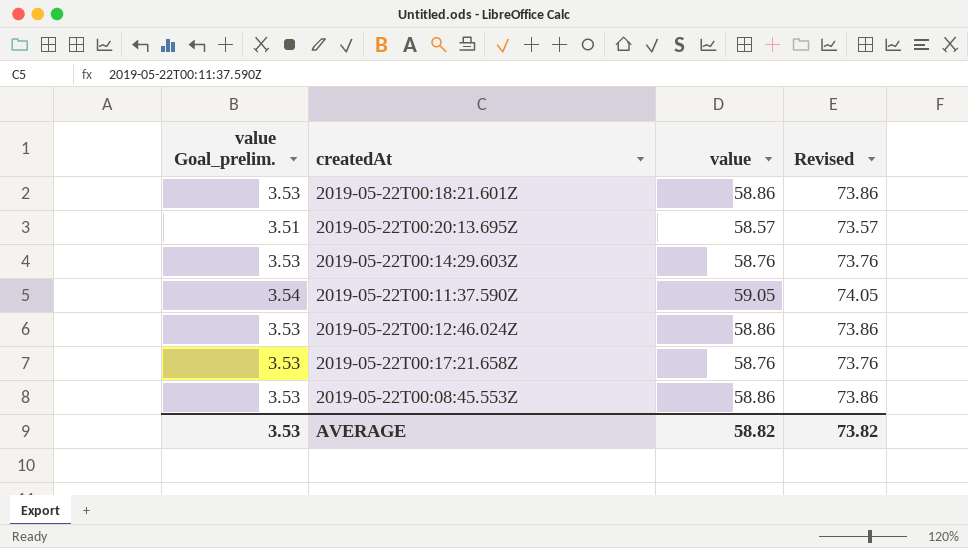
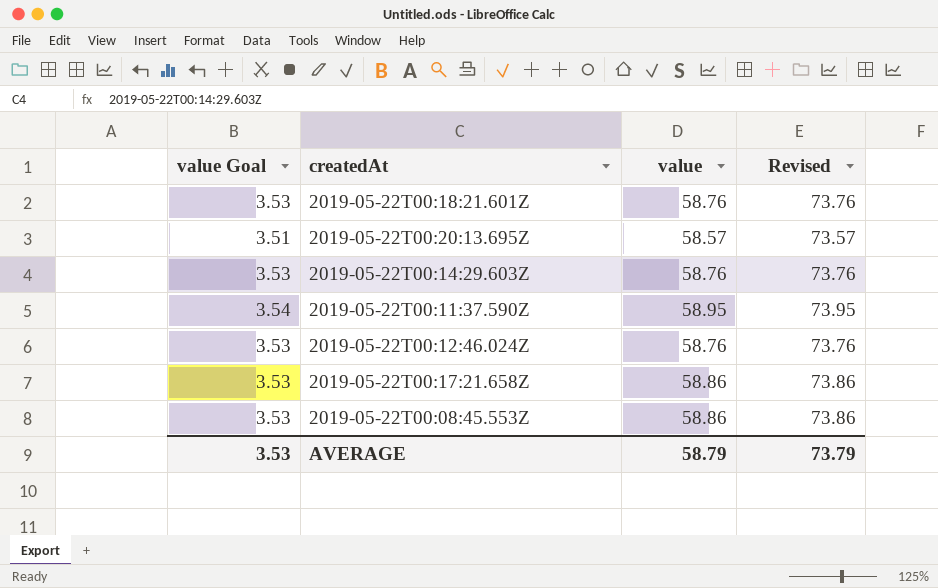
column name: value Goal_prelim. -> value Goal
2019-05-22T00:18:21.601Z | value: 58.86 -> 58.76
2019-05-22T00:18:21.601Z | Revised: 73.86 -> 73.76
2019-05-22T00:11:37.590Z | value: 59.05 -> 58.95
2019-05-22T00:11:37.590Z | Revised: 74.05 -> 73.95
2019-05-22T00:12:46.024Z | value: 58.86 -> 58.76
2019-05-22T00:12:46.024Z | Revised: 73.86 -> 73.76
2019-05-22T00:17:21.658Z | value: 58.76 -> 58.86
2019-05-22T00:17:21.658Z | Revised: 73.76 -> 73.86
AVERAGE | value: 58.82 -> 58.79
AVERAGE | Revised: 73.82 -> 73.79

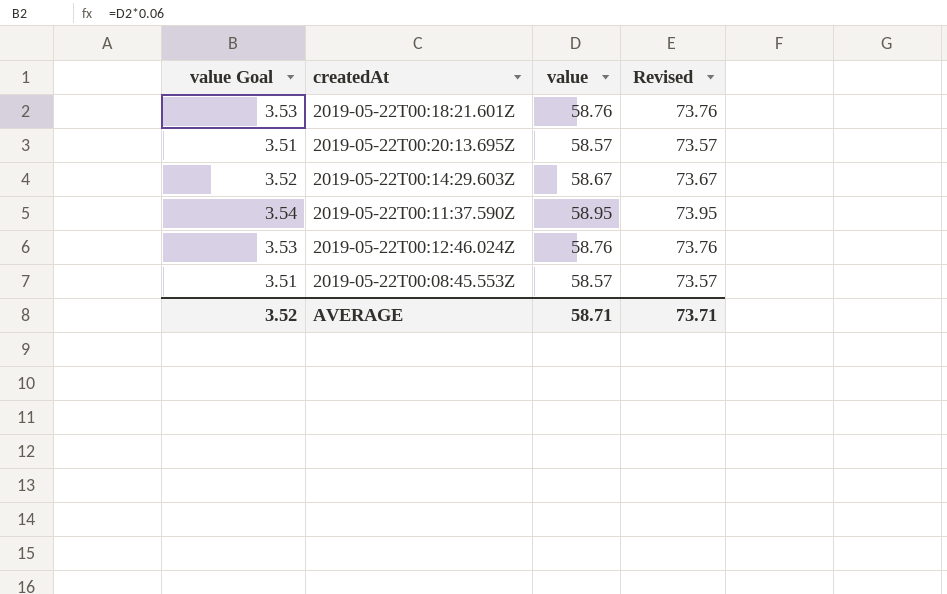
row 2019-05-22T00:17:21.658Z: 3.53 | 58.86 | 73.86 -> none
2019-05-22T00:14:29.603Z | value Goal: 3.53 -> 3.52
2019-05-22T00:14:29.603Z | value: 58.76 -> 58.67
2019-05-22T00:14:29.603Z | Revised: 73.76 -> 73.67
2019-05-22T00:08:45.553Z | value Goal: 3.53 -> 3.51
2019-05-22T00:08:45.553Z | value: 58.86 -> 58.57
2019-05-22T00:08:45.553Z | Revised: 73.86 -> 73.57
AVERAGE | value Goal: 3.53 -> 3.52
AVERAGE | value: 58.79 -> 58.71
AVERAGE | Revised: 73.79 -> 73.71

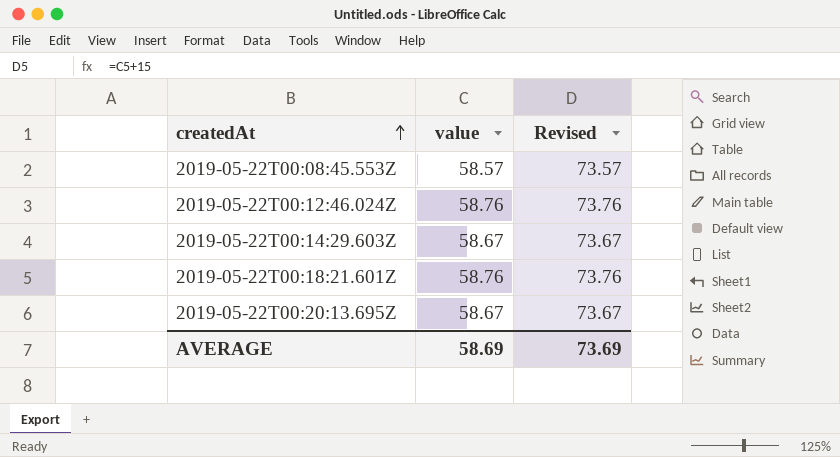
row order: none -> createdAt ascending
column value Goal | formula: [value] * 0.06 -> none
row 2019-05-22T00:11:37.590Z: 3.54 | 58.95 | 73.95 -> none
2019-05-22T00:20:13.695Z | value: 58.57 -> 58.67
2019-05-22T00:20:13.695Z | Revised: 73.57 -> 73.67
AVERAGE | value: 58.71 -> 58.69
AVERAGE | Revised: 73.71 -> 73.69

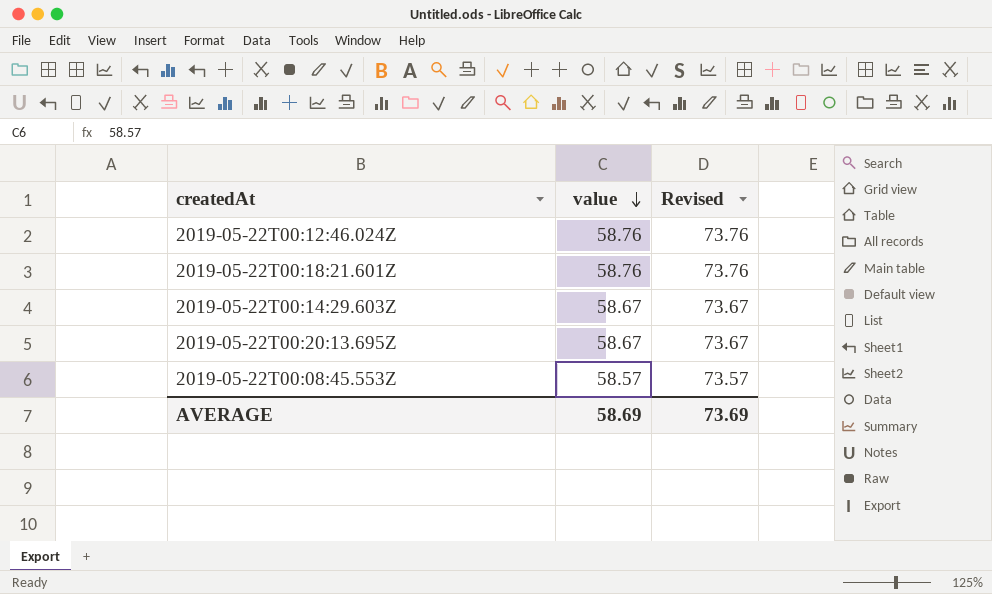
row order: createdAt ascending -> value descending

